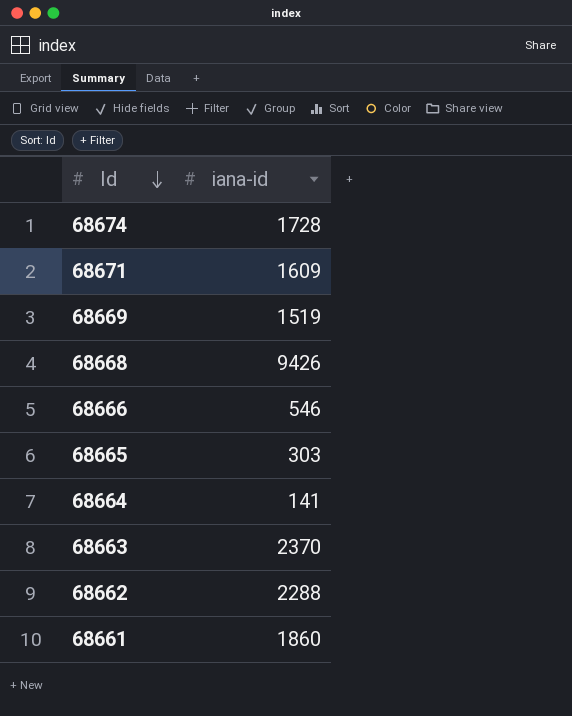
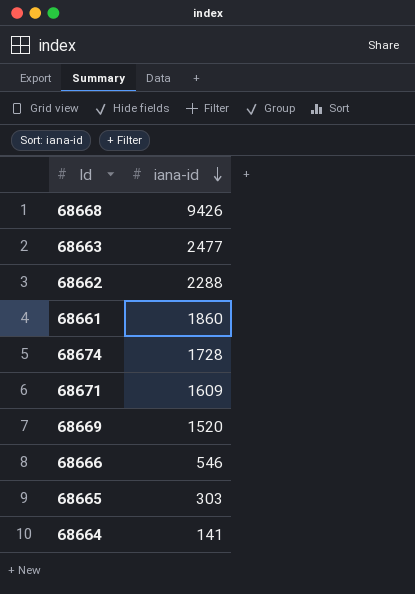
row order: Id descending -> iana-id descending
68663 | iana-id: 2370 -> 2477
68669 | iana-id: 1519 -> 1520

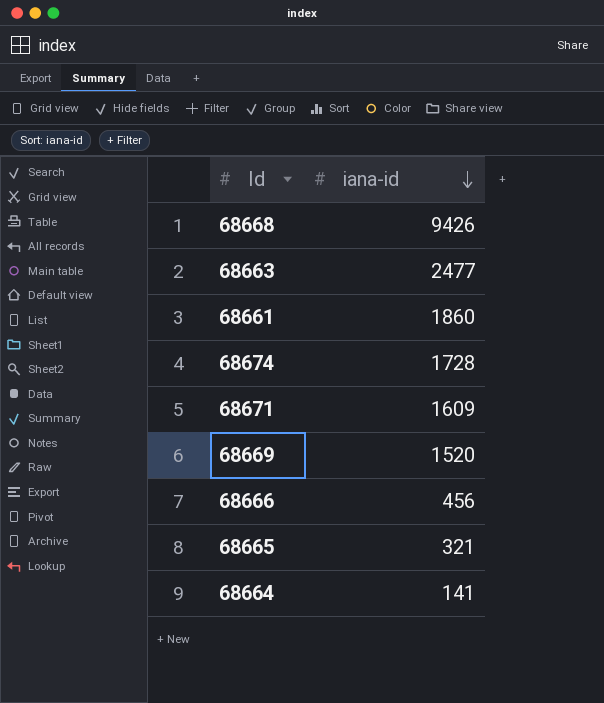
row 68662: 2288 -> none
68666 | iana-id: 546 -> 456
68665 | iana-id: 303 -> 321

